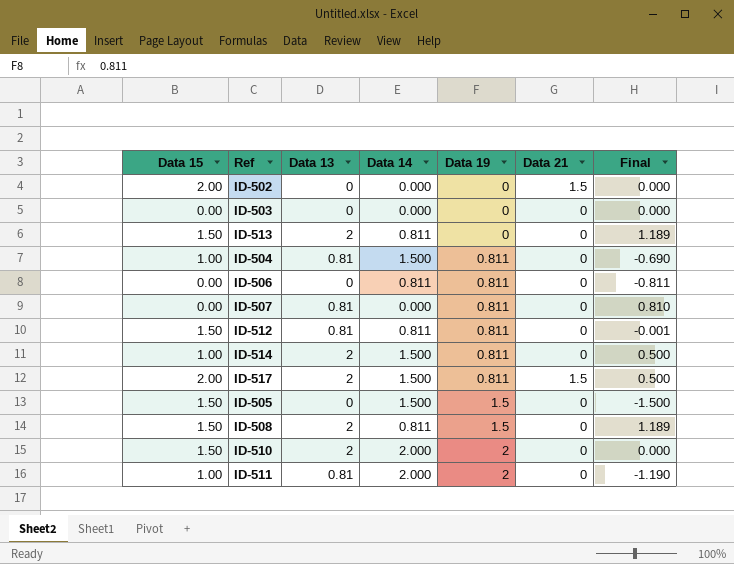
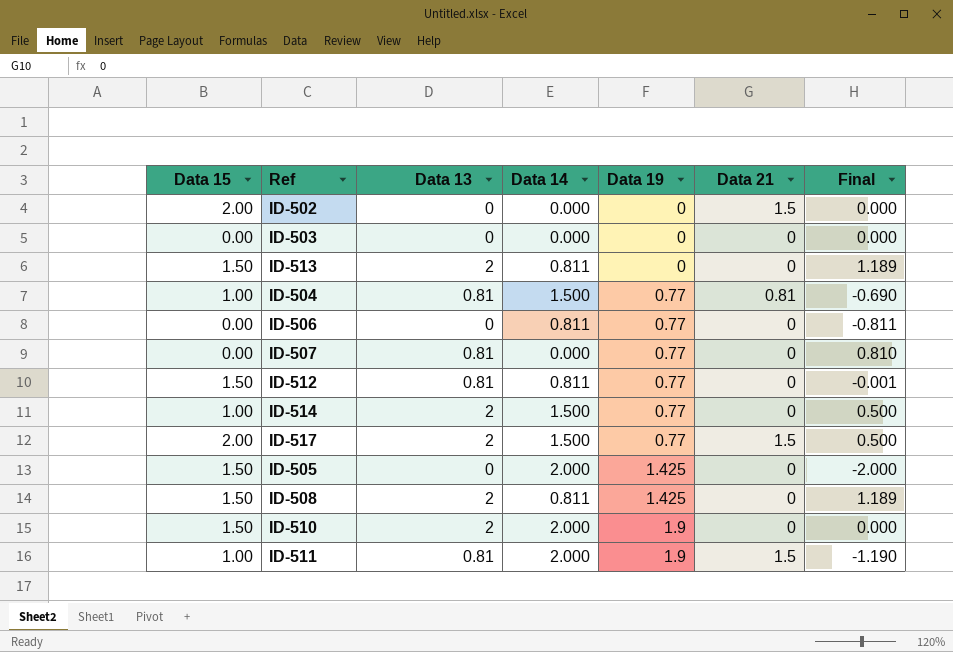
ID-504 | Data 19: 0.811 -> 0.77
ID-504 | Data 21: 0 -> 0.81
ID-506 | Data 19: 0.811 -> 0.77
ID-507 | Data 19: 0.811 -> 0.77
ID-512 | Data 19: 0.811 -> 0.77
ID-514 | Data 19: 0.811 -> 0.77
ID-517 | Data 19: 0.811 -> 0.77
ID-505 | Data 14: 1.500 -> 2.000
ID-505 | Data 19: 1.5 -> 1.425
ID-505 | Final: -1.500 -> -2.000
ID-508 | Data 19: 1.5 -> 1.425
ID-510 | Data 19: 2 -> 1.9
ID-511 | Data 19: 2 -> 1.9
ID-511 | Data 21: 0 -> 1.5

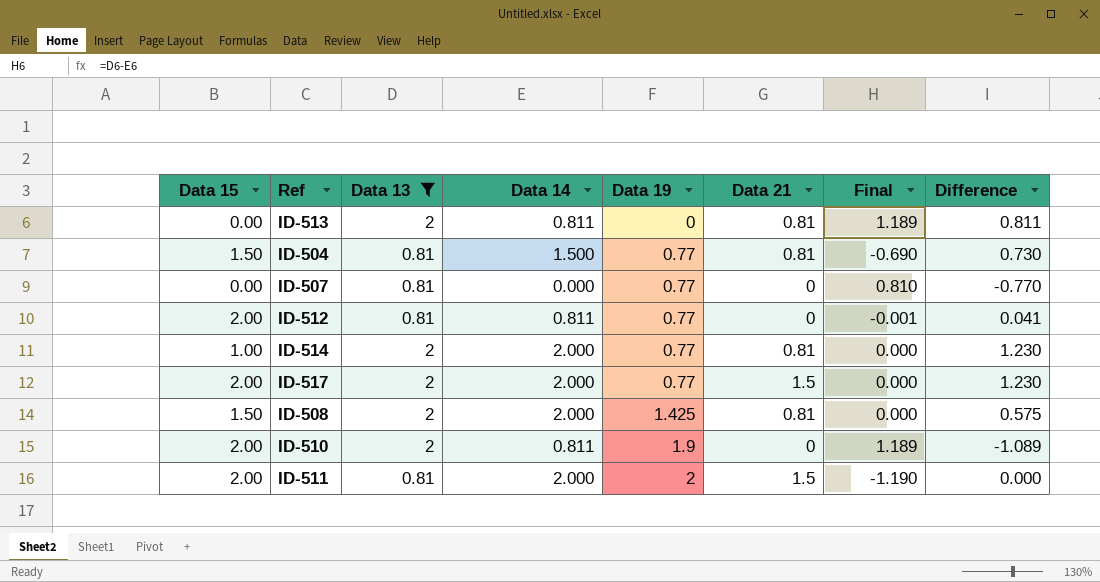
filter: none -> Data 13 != 0
column Difference | formula: none -> [Data 14] - [Data 19]
ID-513 | Data 15: 1.50 -> 0.00
ID-513 | Data 21: 0 -> 0.81
ID-504 | Data 15: 1.00 -> 1.50
ID-512 | Data 15: 1.50 -> 2.00
ID-514 | Data 14: 1.500 -> 2.000
ID-514 | Data 21: 0 -> 0.81
ID-514 | Final: 0.500 -> 0.000
ID-517 | Data 14: 1.500 -> 2.000
ID-517 | Final: 0.500 -> 0.000
ID-508 | Data 14: 0.811 -> 2.000
ID-508 | Data 21: 0 -> 0.81
ID-508 | Final: 1.189 -> 0.000
ID-510 | Data 15: 1.50 -> 2.00
ID-510 | Data 14: 2.000 -> 0.811
ID-510 | Final: 0.000 -> 1.189
ID-511 | Data 15: 1.00 -> 2.00
ID-511 | Data 19: 1.9 -> 2

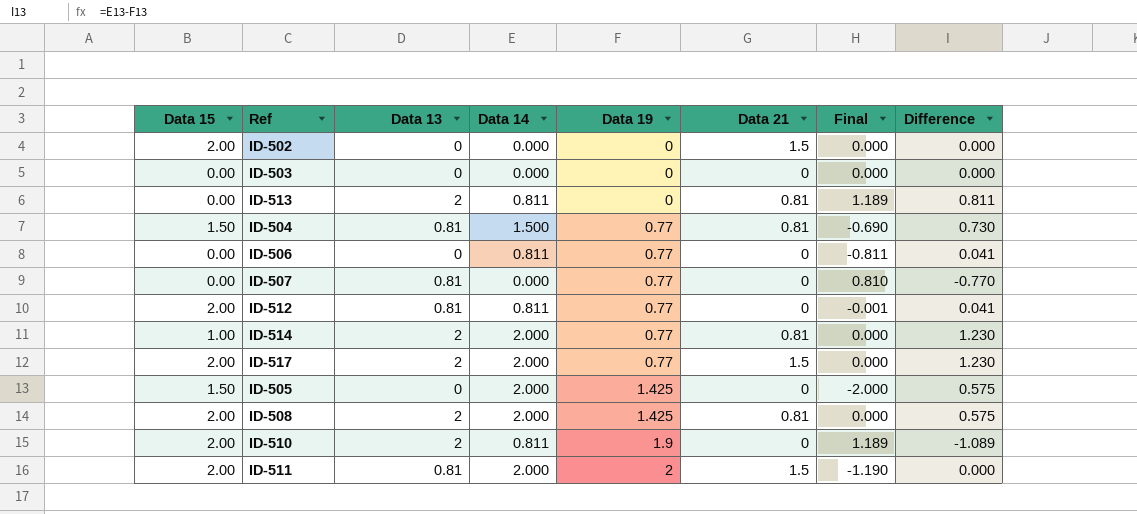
filter: Data 13 != 0 -> none
ID-508 | Data 15: 1.50 -> 2.00

